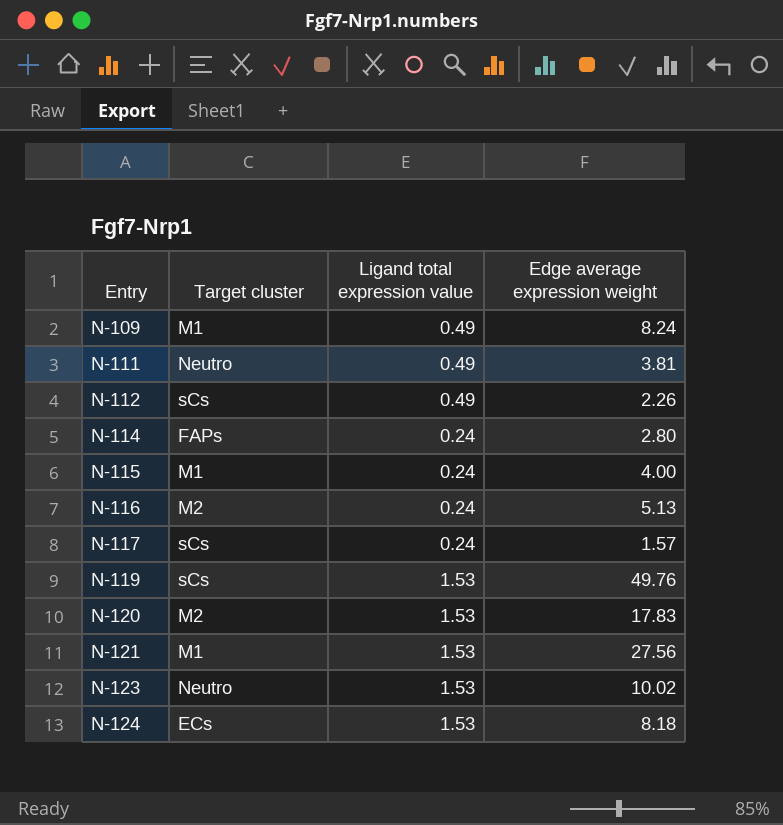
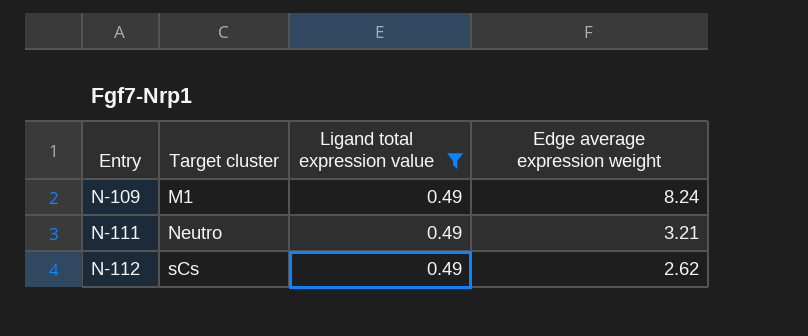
filter: none -> Ligand total expression value = 0.49
N-111 | Edge average expression weight: 3.81 -> 3.21
N-112 | Edge average expression weight: 2.26 -> 2.62

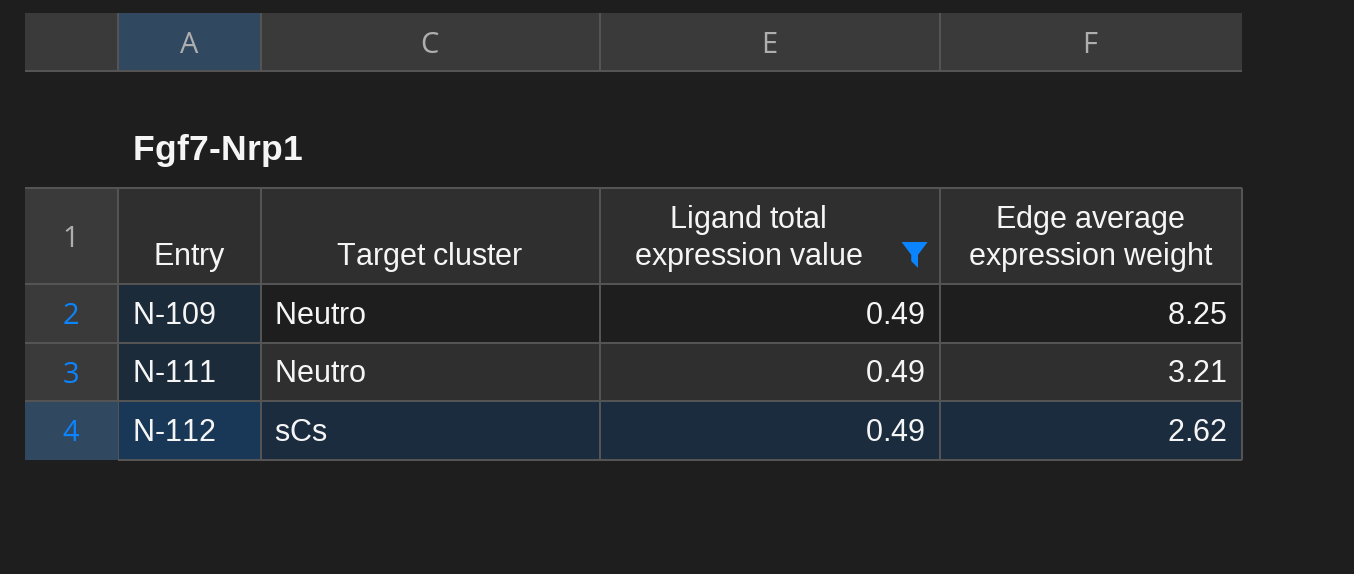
N-109 | Target cluster: M1 -> Neutro
N-109 | Edge average expression weight: 8.24 -> 8.25

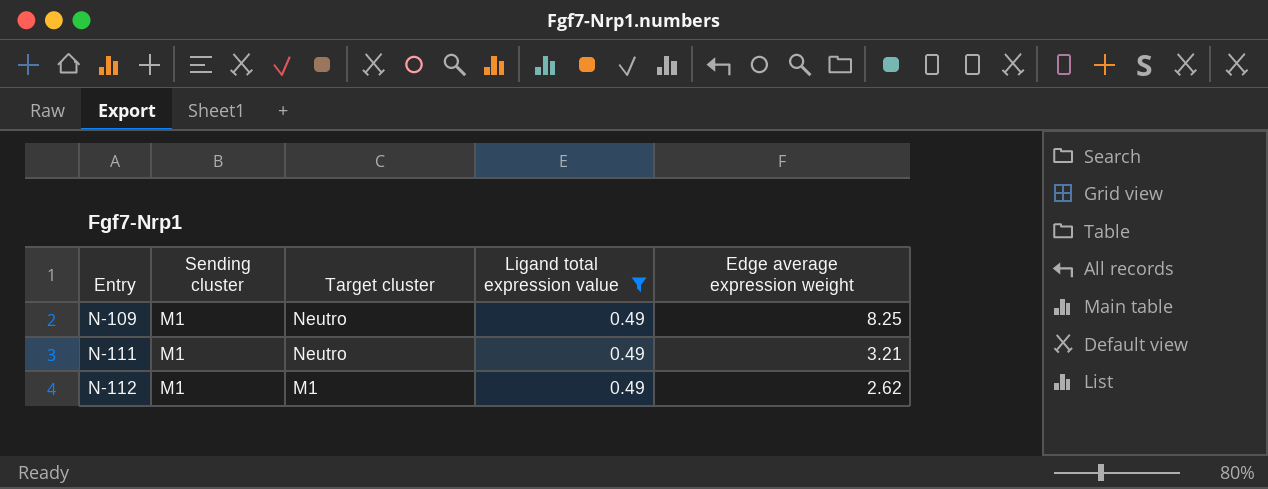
column Sending cluster | position: none -> 2
N-112 | Target cluster: sCs -> M1

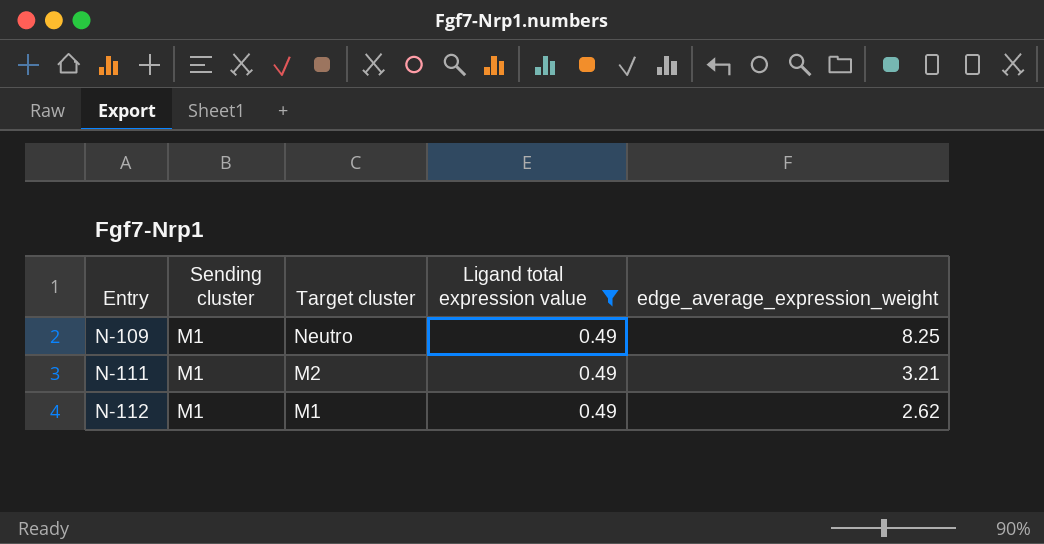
column name: Edge average expression weight -> edge_average_expression_weight
N-111 | Target cluster: Neutro -> M2

